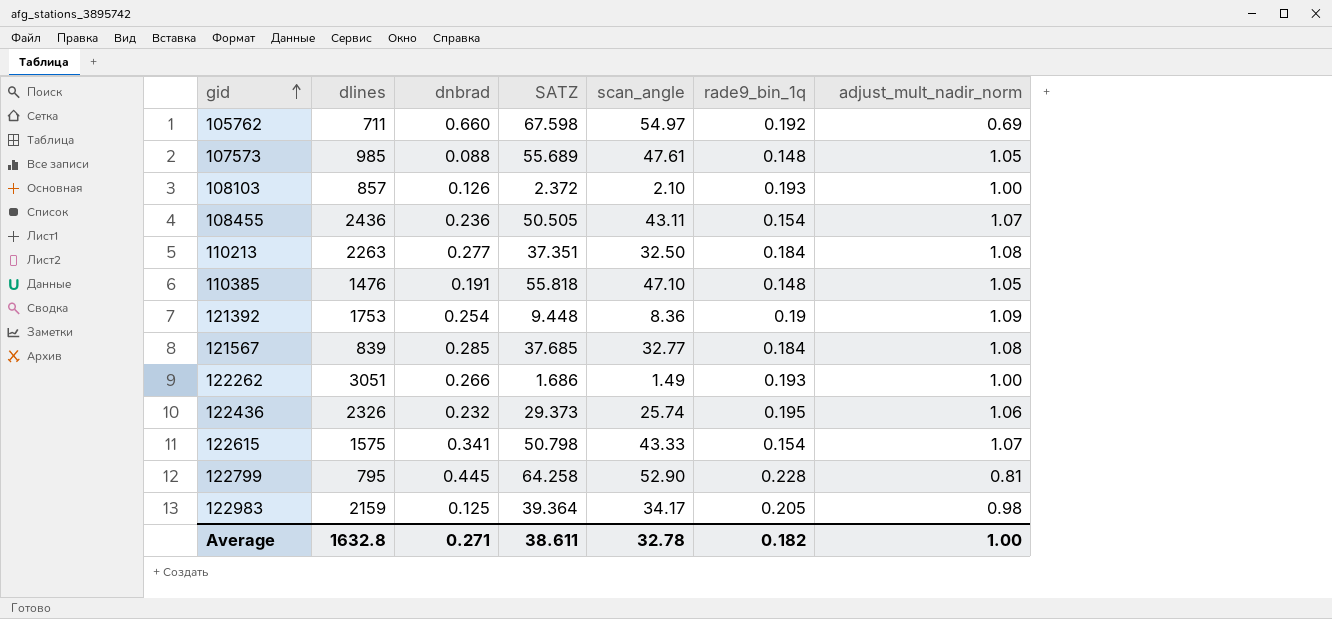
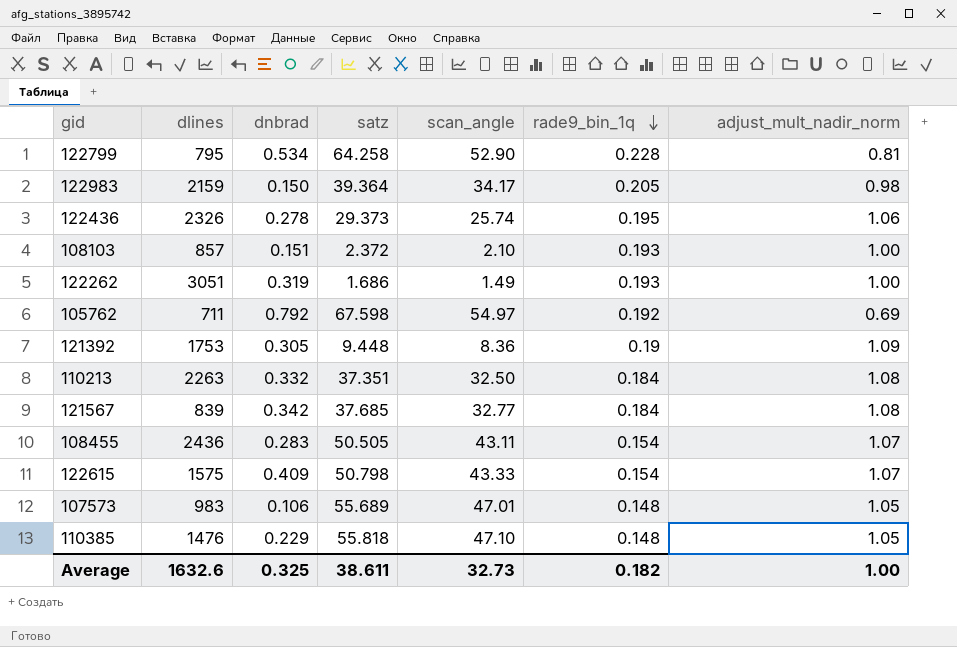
row order: gid ascending -> rade9_bin_1q descending
column name: SATZ -> satz
122799 | dnbrad: 0.445 -> 0.534
122983 | dnbrad: 0.125 -> 0.150
122436 | dnbrad: 0.232 -> 0.278
108103 | dnbrad: 0.126 -> 0.151
122262 | dnbrad: 0.266 -> 0.319
105762 | dnbrad: 0.660 -> 0.792
121392 | dnbrad: 0.254 -> 0.305
110213 | dnbrad: 0.277 -> 0.332
121567 | dnbrad: 0.285 -> 0.342
108455 | dnbrad: 0.236 -> 0.283
122615 | dnbrad: 0.341 -> 0.409
107573 | dlines: 985 -> 983
107573 | dnbrad: 0.088 -> 0.106
107573 | scan_angle: 47.61 -> 47.01
110385 | dnbrad: 0.191 -> 0.229
Average | dlines: 1632.8 -> 1632.6
Average | dnbrad: 0.271 -> 0.325
Average | scan_angle: 32.78 -> 32.73

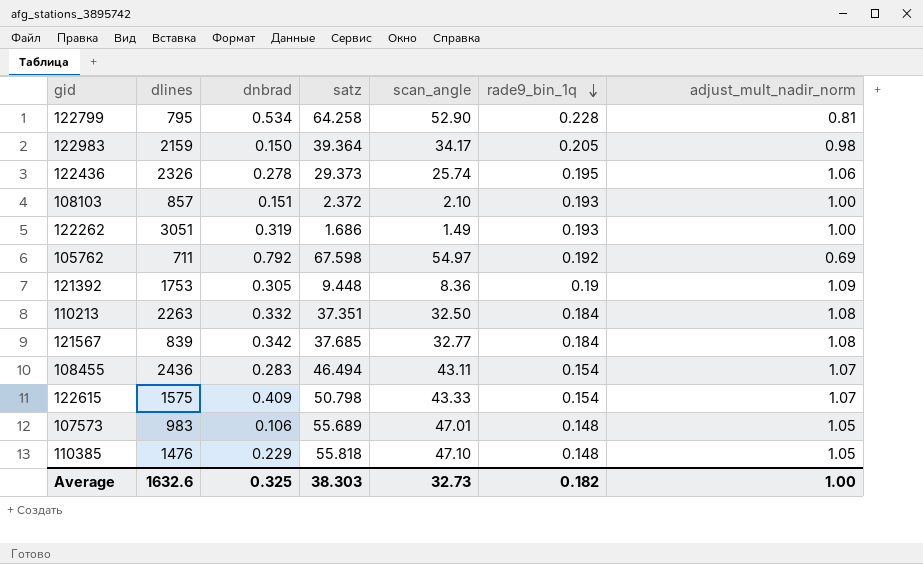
108455 | satz: 50.505 -> 46.494
Average | satz: 38.611 -> 38.303

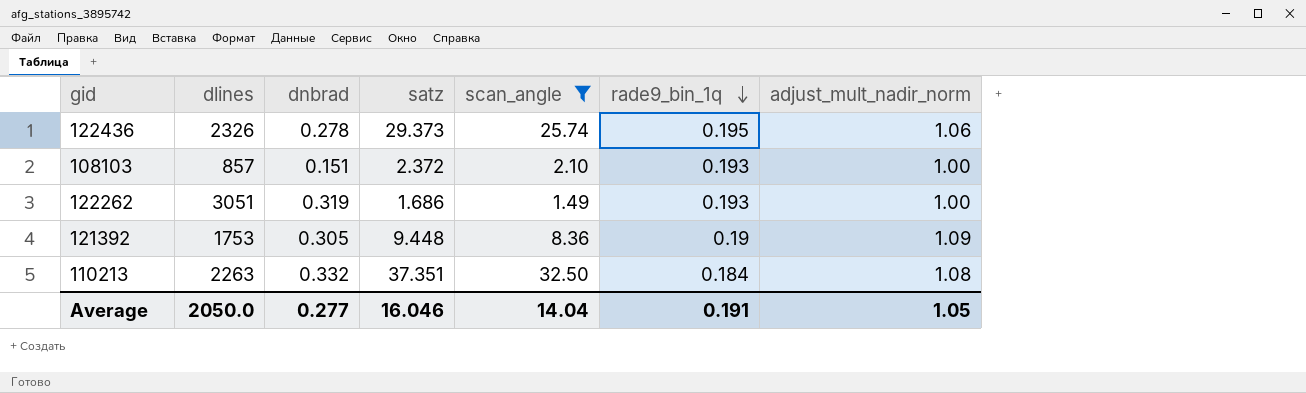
filter: none -> scan_angle <= 32.50
Average | dlines: 1632.6 -> 2050.0
Average | dnbrad: 0.325 -> 0.277
Average | satz: 38.303 -> 16.046
Average | scan_angle: 32.73 -> 14.04
Average | rade9_bin_1q: 0.182 -> 0.191
Average | adjust_mult_nadir_norm: 1.00 -> 1.05

